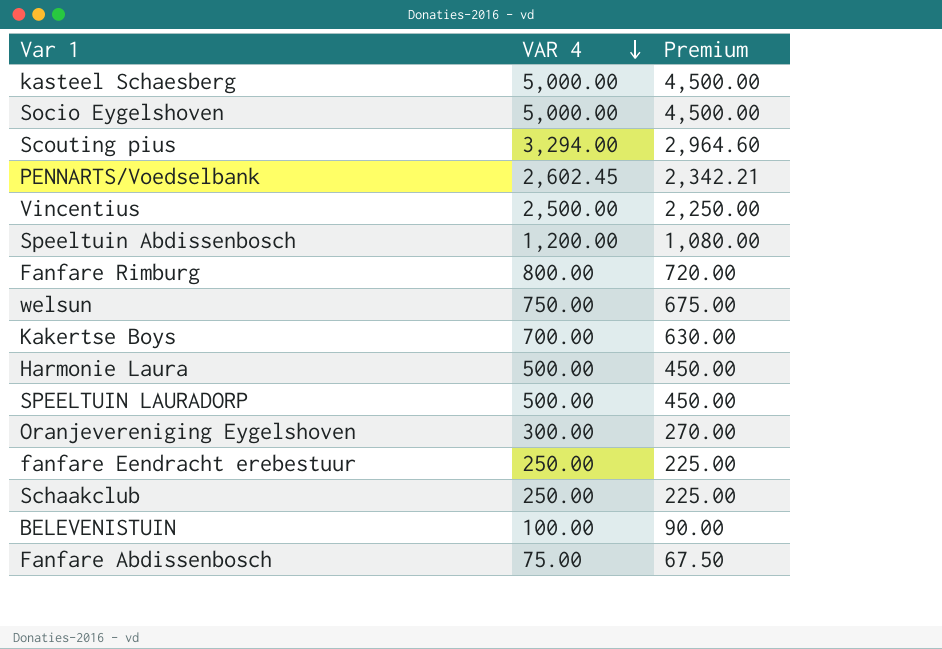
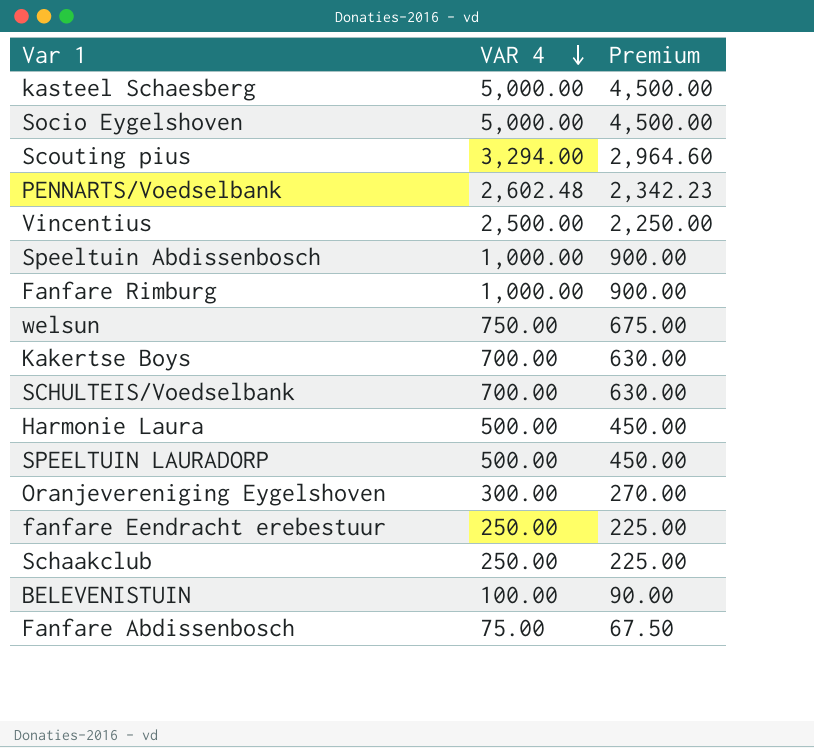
PENNARTS/Voedselbank | VAR 4: 2,602.45 -> 2,602.48
PENNARTS/Voedselbank | Premium: 2,342.21 -> 2,342.23
Speeltuin Abdissenbosch | VAR 4: 1,200.00 -> 1,000.00
Speeltuin Abdissenbosch | Premium: 1,080.00 -> 900.00
Fanfare Rimburg | VAR 4: 800.00 -> 1,000.00
Fanfare Rimburg | Premium: 720.00 -> 900.00
row SCHULTEIS/Voedselbank: none -> 700.00 | 630.00

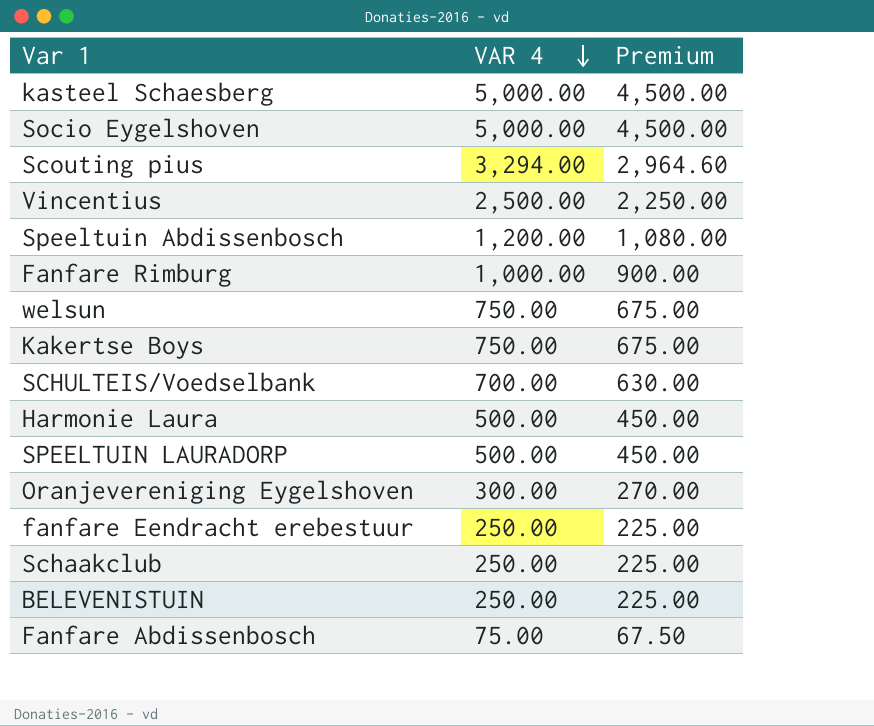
row PENNARTS/Voedselbank: 2,602.48 | 2,342.23 -> none
Speeltuin Abdissenbosch | VAR 4: 1,000.00 -> 1,200.00
Speeltuin Abdissenbosch | Premium: 900.00 -> 1,080.00
Kakertse Boys | VAR 4: 700.00 -> 750.00
Kakertse Boys | Premium: 630.00 -> 675.00
BELEVENISTUIN | VAR 4: 100.00 -> 250.00
BELEVENISTUIN | Premium: 90.00 -> 225.00

